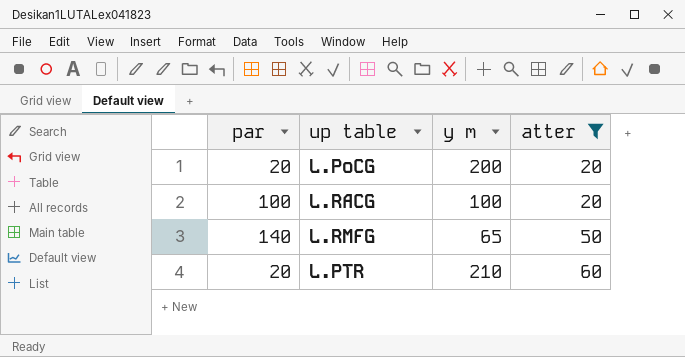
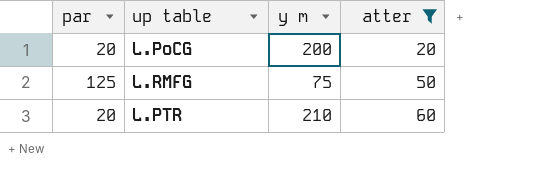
row L.RACG: 100 | 100 | 20 -> none
L.RMFG | par: 140 -> 125
L.RMFG | y m: 65 -> 75

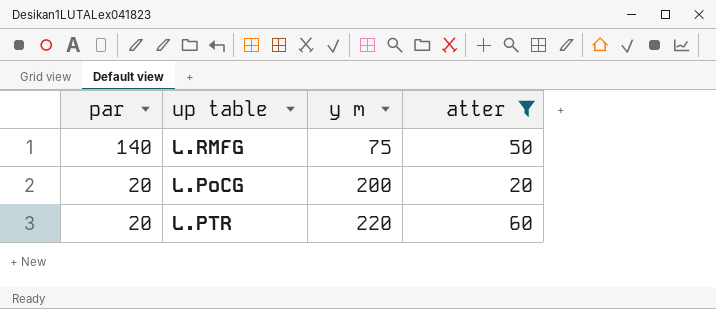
row order: atter ascending -> par descending
L.RMFG | par: 125 -> 140
L.PTR | y m: 210 -> 220

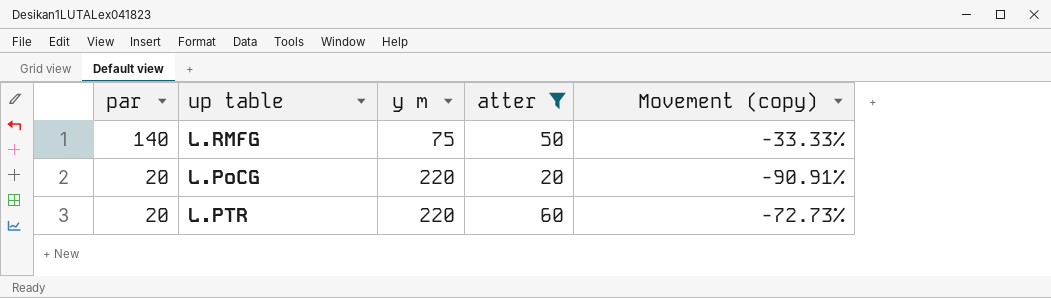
column Movement (copy) | formula: none -> ([atter] - [y m]) / [y m]
L.PoCG | y m: 200 -> 220

